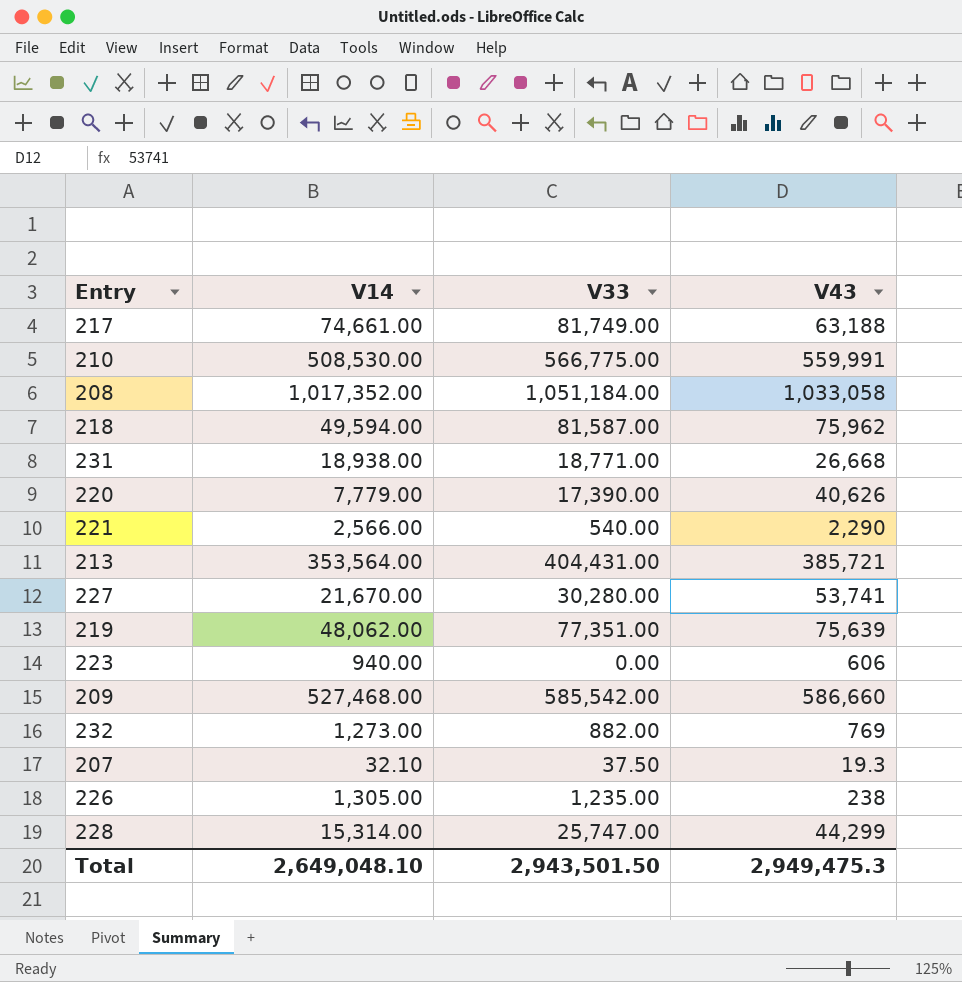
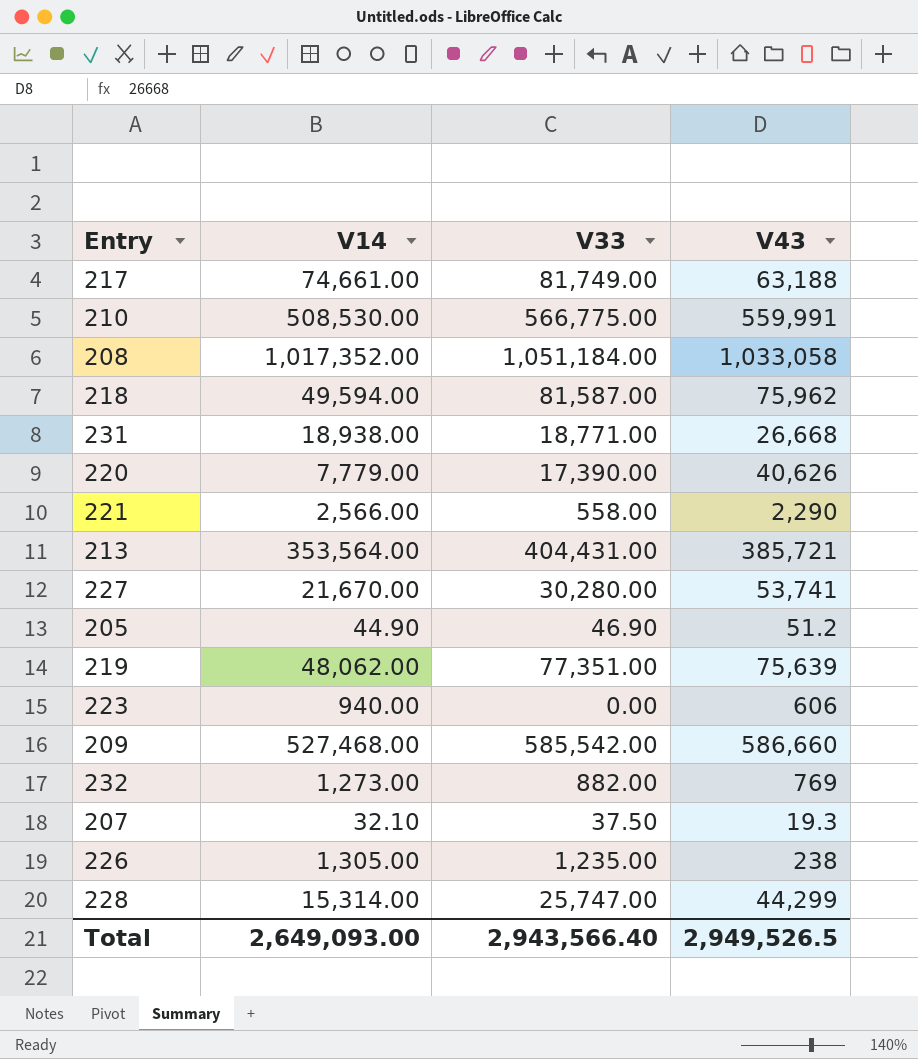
221 | V33: 540.00 -> 558.00
row 205: none -> 44.90 | 46.90 | 51.2
Total | V14: 2,649,048.10 -> 2,649,093.00
Total | V33: 2,943,501.50 -> 2,943,566.40
Total | V43: 2,949,475.3 -> 2,949,526.5

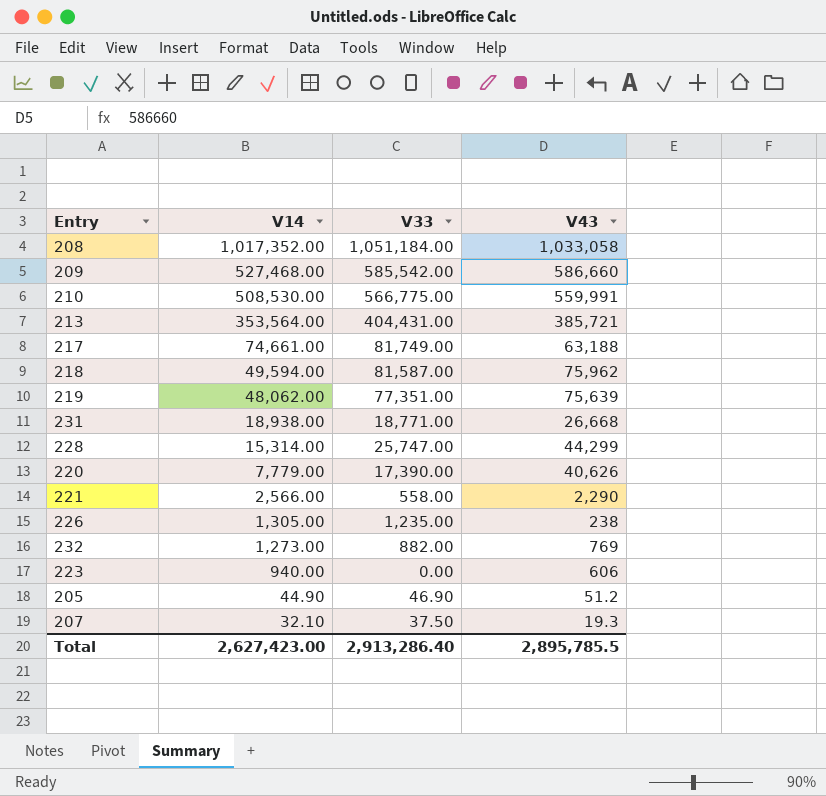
row order: none -> V14 descending
row 227: 21,670.00 | 30,280.00 | 53,741 -> none
Total | V14: 2,649,093.00 -> 2,627,423.00
Total | V33: 2,943,566.40 -> 2,913,286.40
Total | V43: 2,949,526.5 -> 2,895,785.5

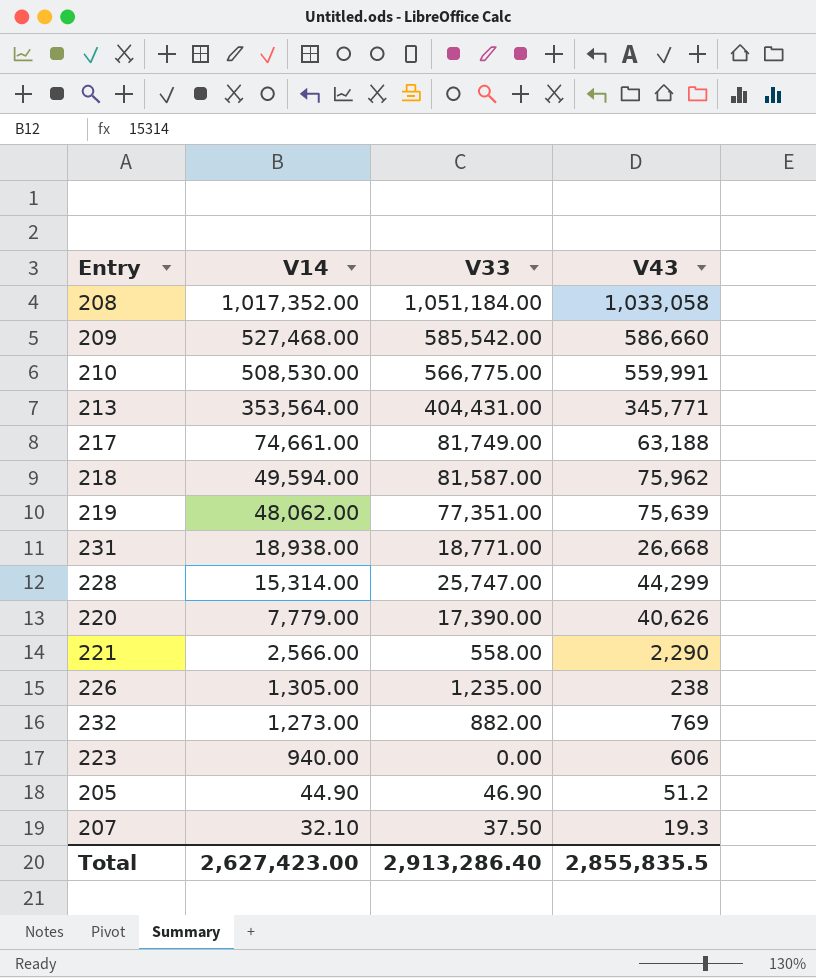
213 | V43: 385,721 -> 345,771
Total | V43: 2,895,785.5 -> 2,855,835.5

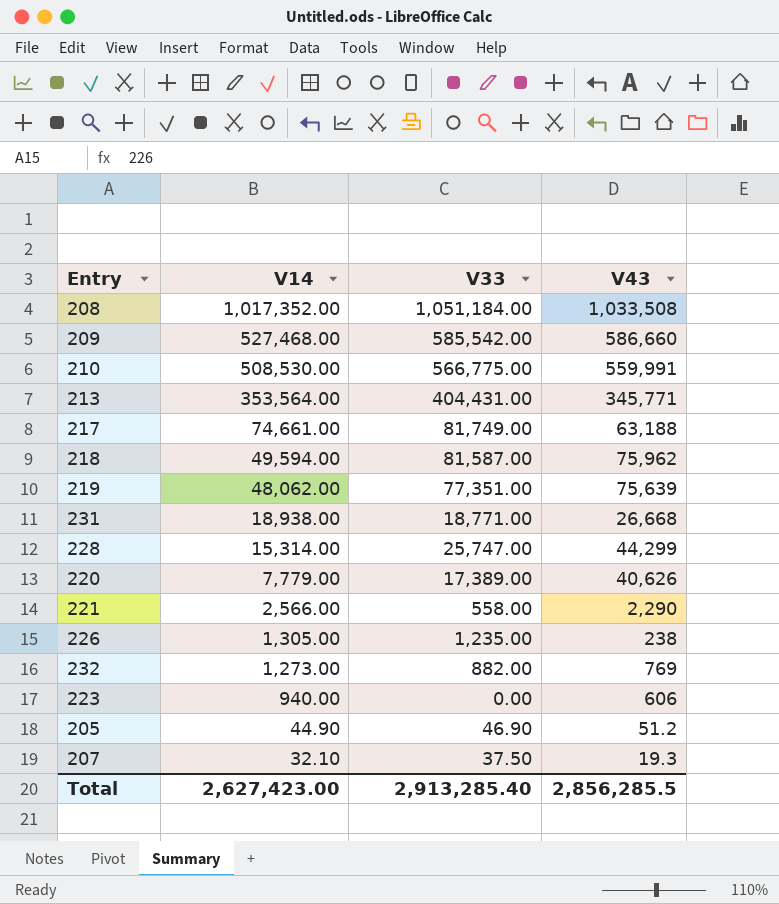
208 | V43: 1,033,058 -> 1,033,508
220 | V33: 17,390.00 -> 17,389.00
Total | V33: 2,913,286.40 -> 2,913,285.40
Total | V43: 2,855,835.5 -> 2,856,285.5

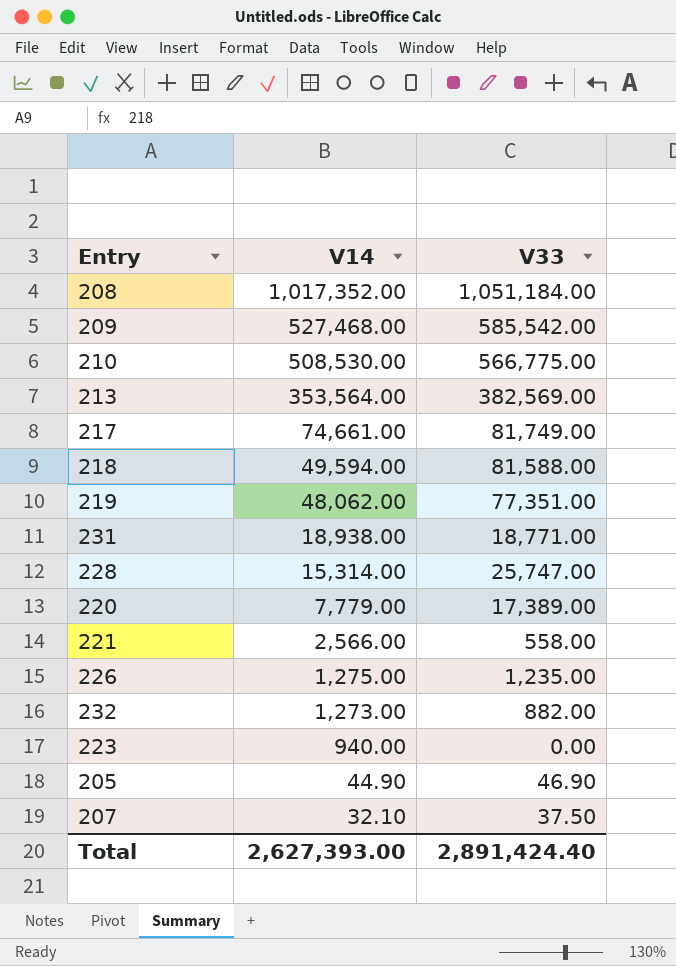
column V43 | position: 4 -> none
213 | V33: 404,431.00 -> 382,569.00
218 | V33: 81,587.00 -> 81,588.00
226 | V14: 1,305.00 -> 1,275.00
Total | V14: 2,627,423.00 -> 2,627,393.00
Total | V33: 2,913,285.40 -> 2,891,424.40

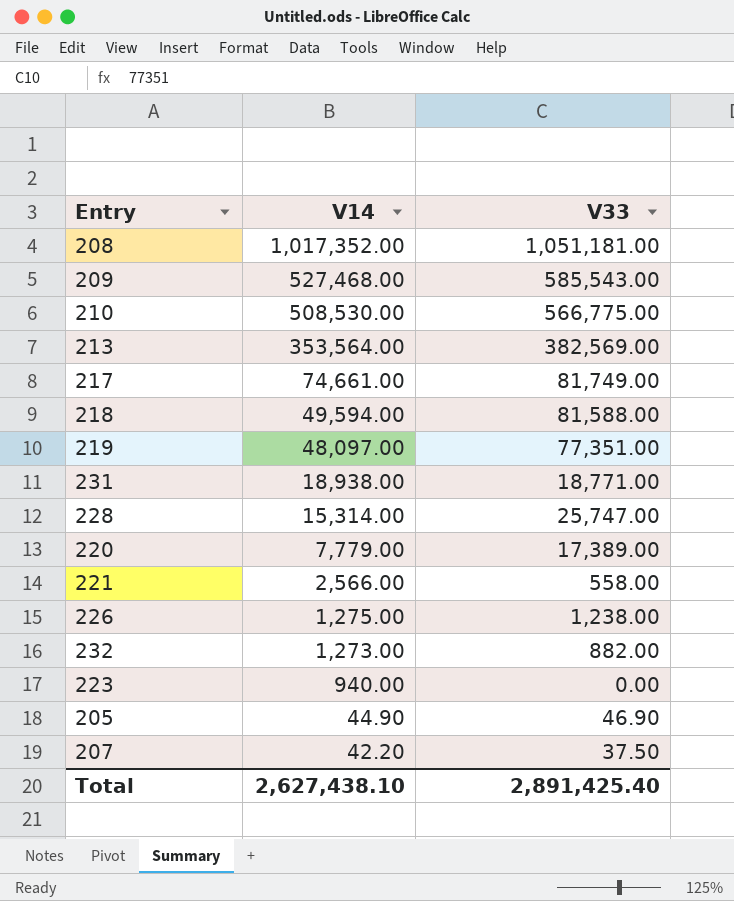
208 | V33: 1,051,184.00 -> 1,051,181.00
209 | V33: 585,542.00 -> 585,543.00
219 | V14: 48,062.00 -> 48,097.00
226 | V33: 1,235.00 -> 1,238.00
207 | V14: 32.10 -> 42.20
Total | V14: 2,627,393.00 -> 2,627,438.10
Total | V33: 2,891,424.40 -> 2,891,425.40

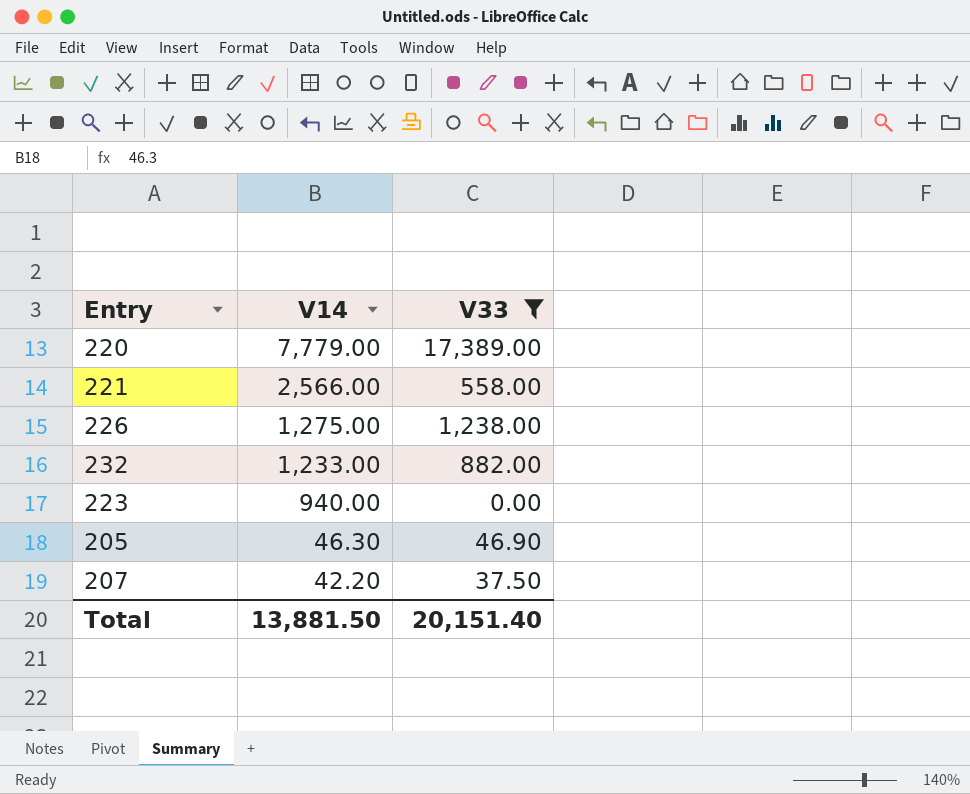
filter: none -> V33 <= 17,389.00
232 | V14: 1,273.00 -> 1,233.00
205 | V14: 44.90 -> 46.30
Total | V14: 2,627,438.10 -> 13,881.50
Total | V33: 2,891,425.40 -> 20,151.40

